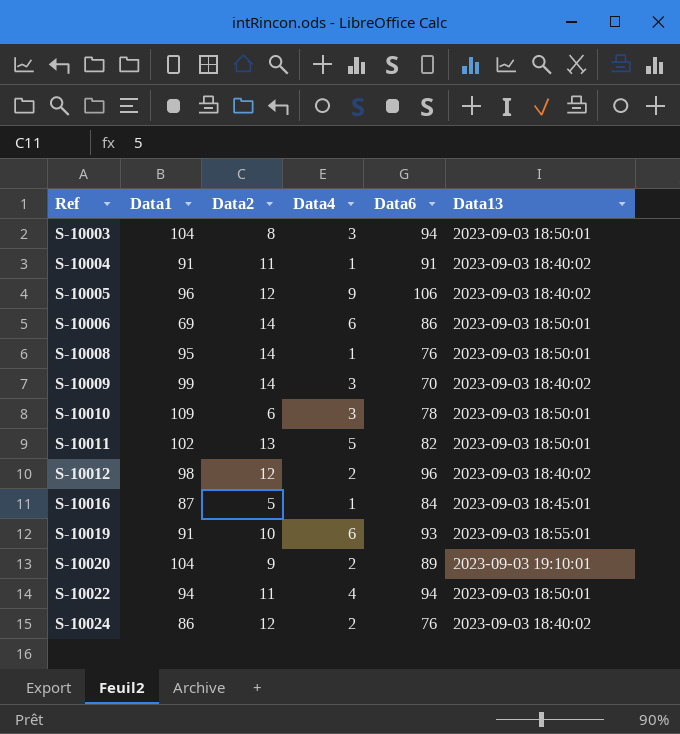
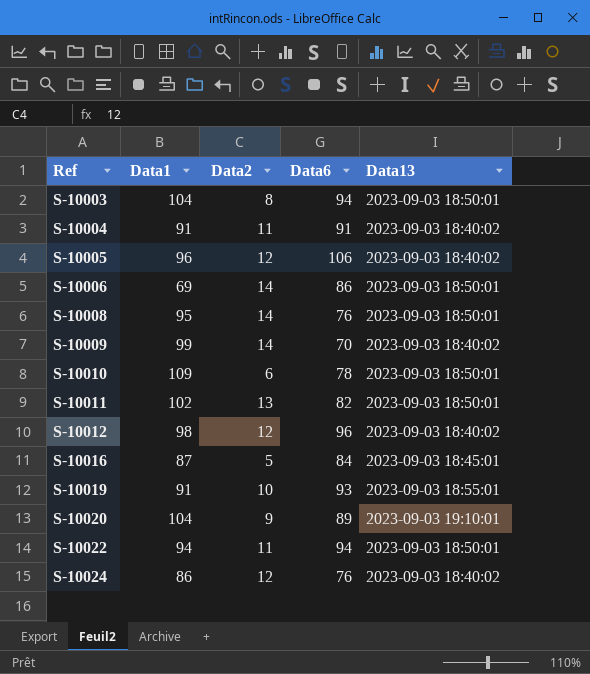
column Data4 | position: 4 -> none

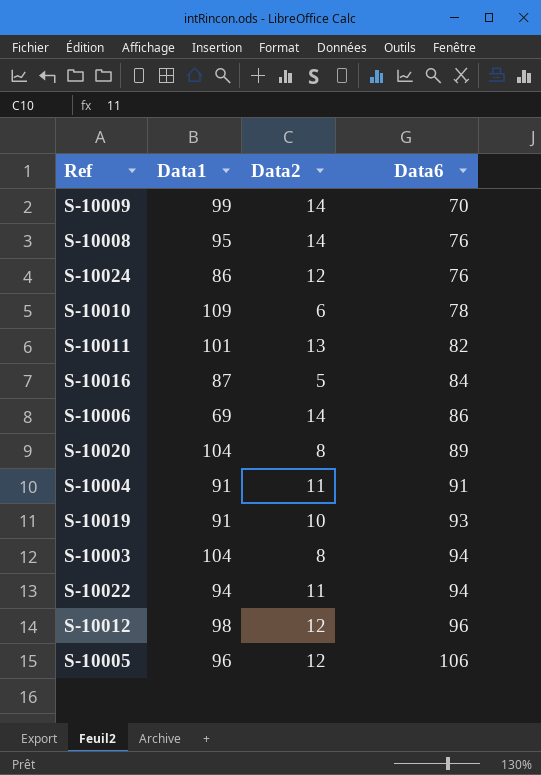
row order: Ref ascending -> Data6 ascending
column Data13 | position: 5 -> none
S-10011 | Data1: 102 -> 101
S-10020 | Data2: 9 -> 8

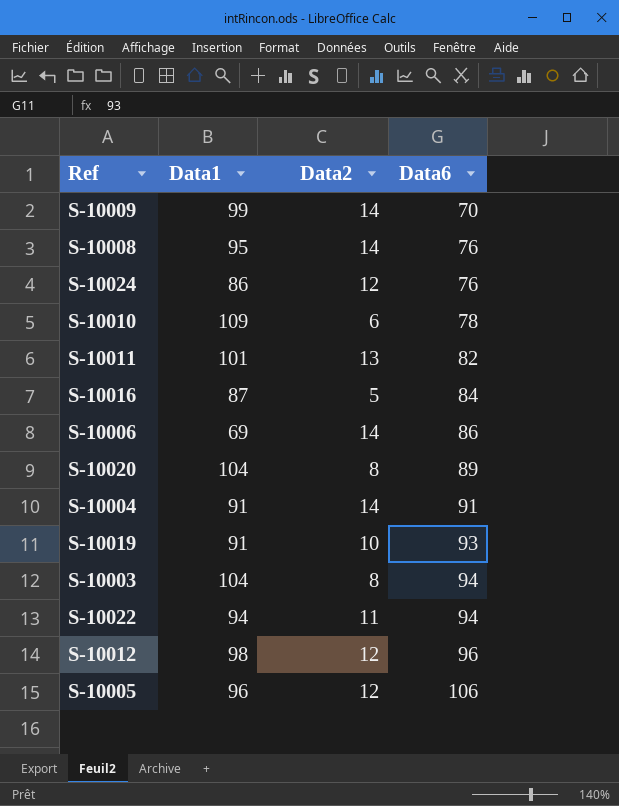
S-10004 | Data2: 11 -> 14

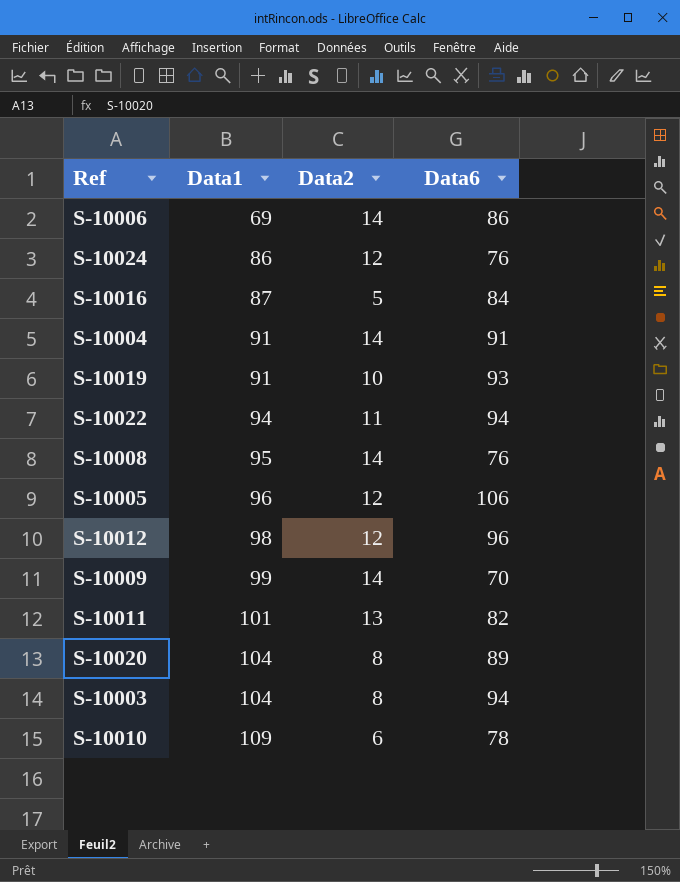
row order: Data6 ascending -> Data1 ascending

